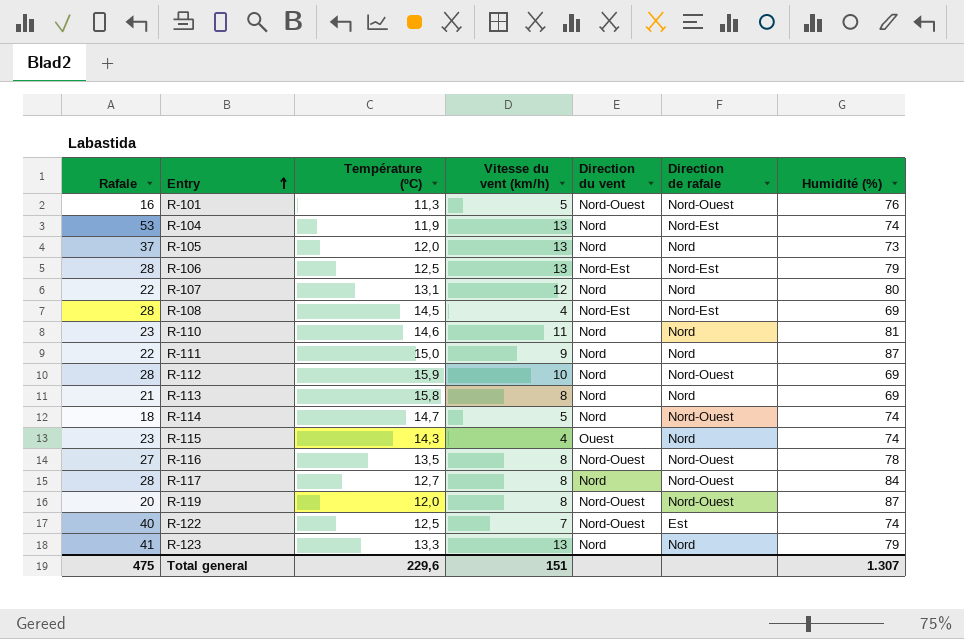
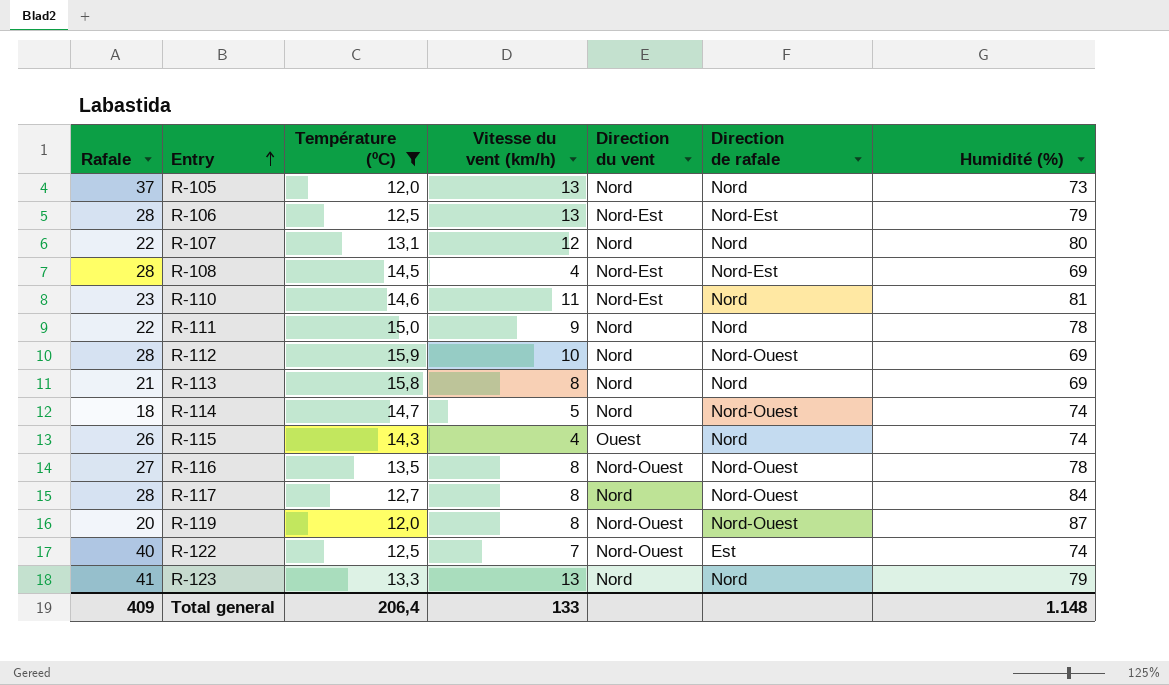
filter: none -> Température (ºC) >= 12,0
R-110 | Direction du vent: Nord -> Nord-Est
R-111 | Humidité (%): 87 -> 78
R-115 | Rafale: 23 -> 26
Total general | Rafale: 475 -> 409
Total general | Température (ºC): 229,6 -> 206,4
Total general | Vitesse du vent (km/h): 151 -> 133
Total general | Humidité (%): 1.307 -> 1.148

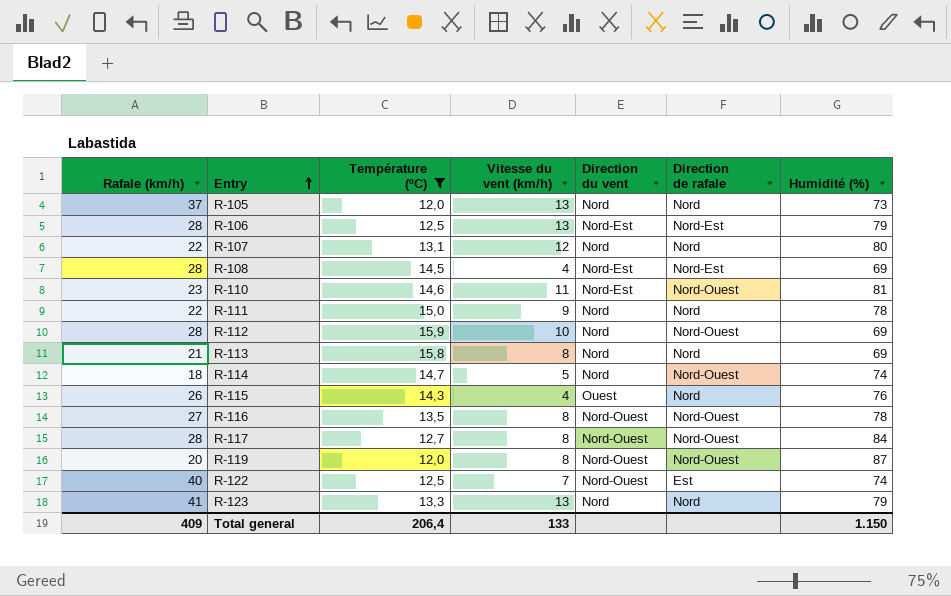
column name: Rafale -> Rafale (km/h)
R-110 | Direction de rafale: Nord -> Nord-Ouest
R-115 | Humidité (%): 74 -> 76
R-117 | Direction du vent: Nord -> Nord-Ouest
Total general | Humidité (%): 1.148 -> 1.150

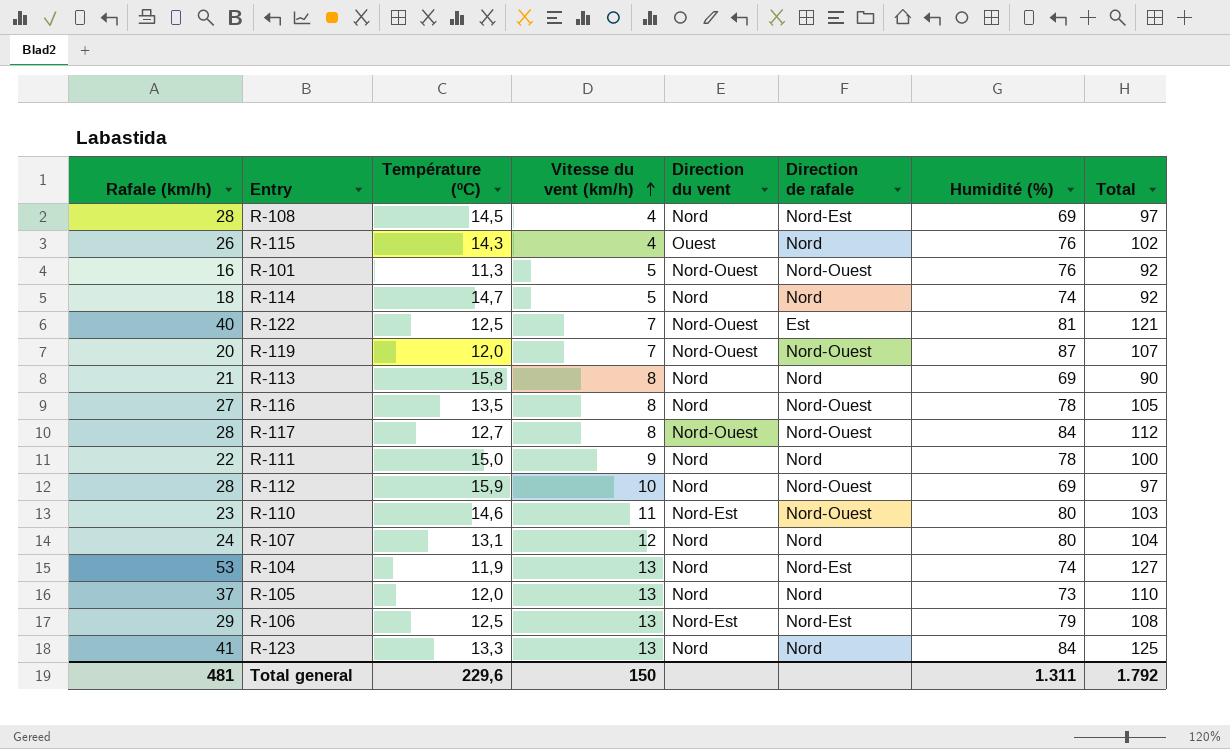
filter: Température (ºC) >= 12,0 -> none
row order: Entry ascending -> Vitesse du vent (km/h) ascending
column Total | formula: none -> [Rafale (km/h)] + [Humidité (%)]
R-108 | Direction du vent: Nord-Est -> Nord
R-114 | Direction de rafale: Nord-Ouest -> Nord
R-122 | Humidité (%): 74 -> 81
R-119 | Vitesse du vent (km/h): 8 -> 7
R-116 | Direction du vent: Nord-Ouest -> Nord
R-110 | Humidité (%): 81 -> 80
R-107 | Rafale (km/h): 22 -> 24
R-106 | Rafale (km/h): 28 -> 29
R-123 | Humidité (%): 79 -> 84
Total general | Rafale (km/h): 409 -> 481
Total general | Température (ºC): 206,4 -> 229,6
Total general | Vitesse du vent (km/h): 133 -> 150
Total general | Humidité (%): 1.150 -> 1.311

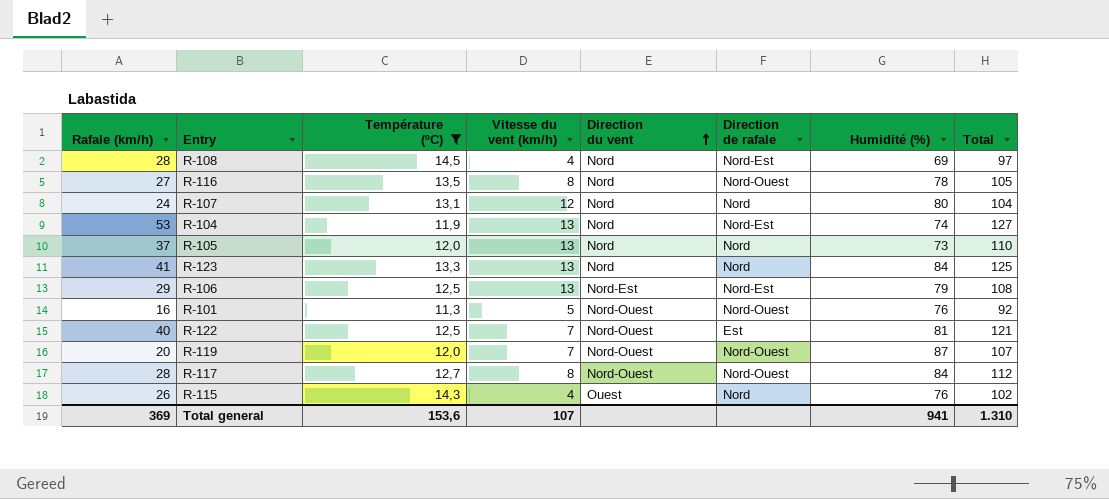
filter: none -> Température (ºC) <= 14,5
row order: Vitesse du vent (km/h) ascending -> Direction du vent ascending
Total general | Rafale (km/h): 481 -> 369
Total general | Température (ºC): 229,6 -> 153,6
Total general | Vitesse du vent (km/h): 150 -> 107
Total general | Humidité (%): 1.311 -> 941
Total general | Total: 1.792 -> 1.310

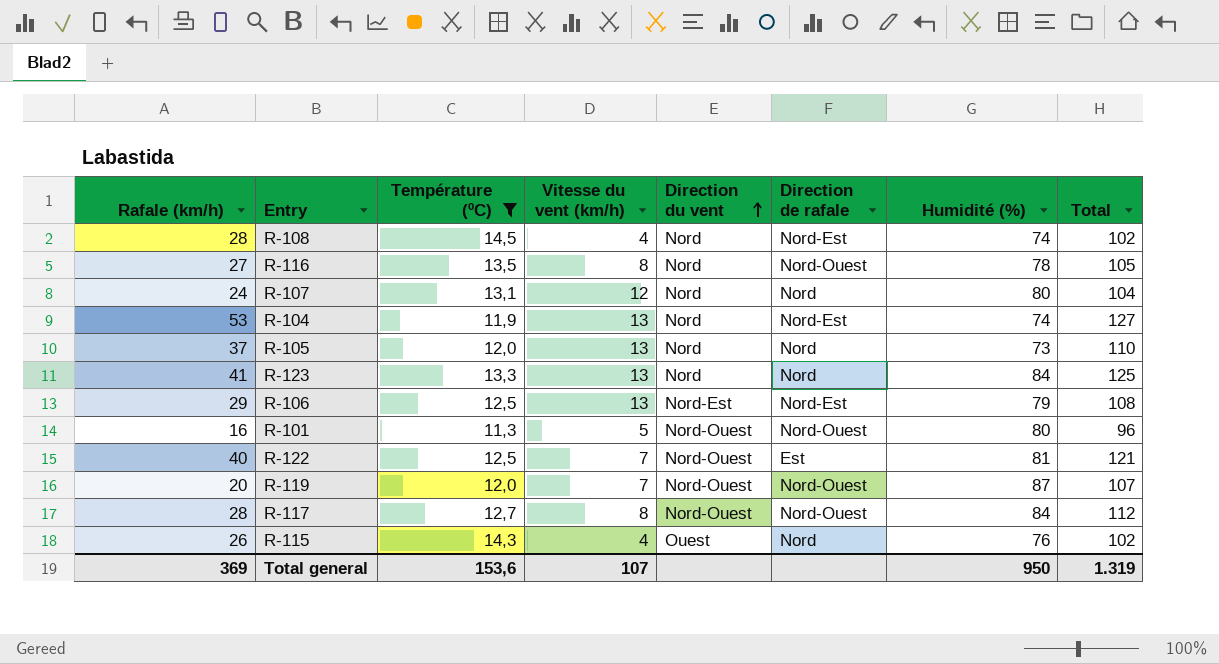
R-108 | Humidité (%): 69 -> 74
R-108 | Total: 97 -> 102
R-101 | Humidité (%): 76 -> 80
R-101 | Total: 92 -> 96
Total general | Humidité (%): 941 -> 950
Total general | Total: 1.310 -> 1.319

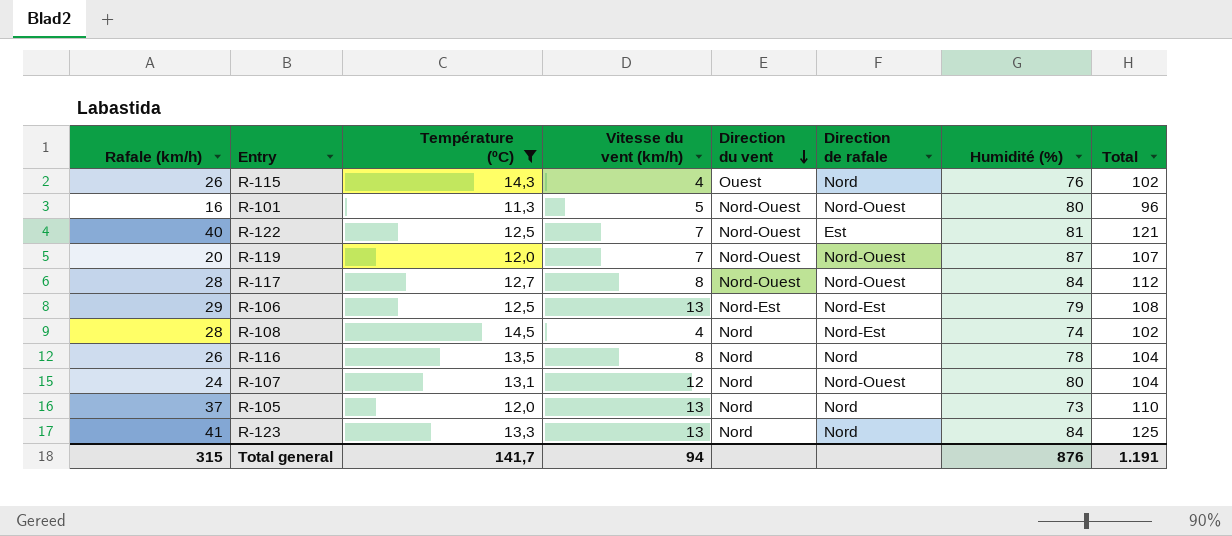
row order: Direction du vent ascending -> Direction du vent descending
row R-104: 53 | 11,9 | 13 | Nord | Nord-Est | 74 | 127 -> none
R-116 | Rafale (km/h): 27 -> 26
R-116 | Direction de rafale: Nord-Ouest -> Nord
R-116 | Total: 105 -> 104
R-107 | Direction de rafale: Nord -> Nord-Ouest
Total general | Rafale (km/h): 369 -> 315
Total general | Température (ºC): 153,6 -> 141,7
Total general | Vitesse du vent (km/h): 107 -> 94
Total general | Humidité (%): 950 -> 876
Total general | Total: 1.319 -> 1.191

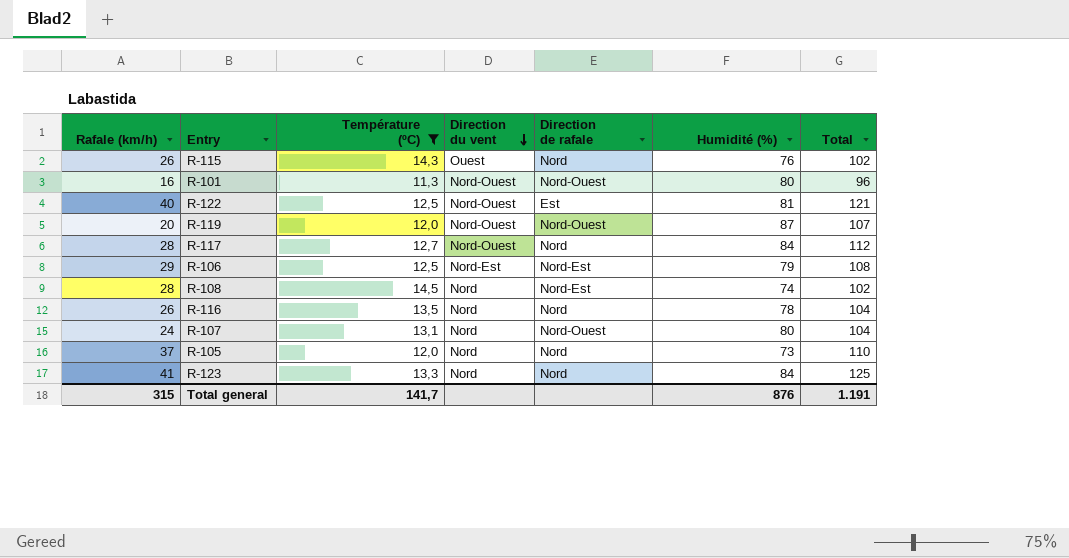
column Vitesse du vent (km/h) | position: 4 -> none
R-117 | Direction de rafale: Nord-Ouest -> Nord

